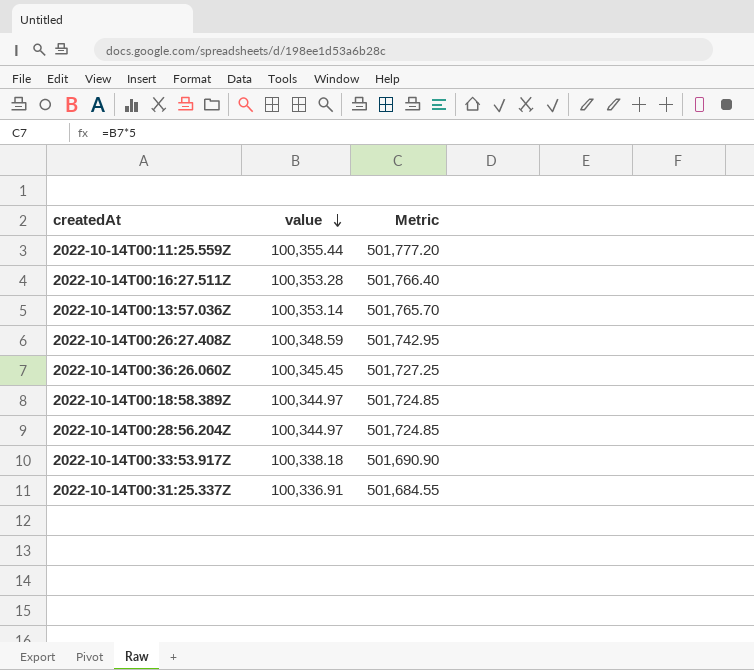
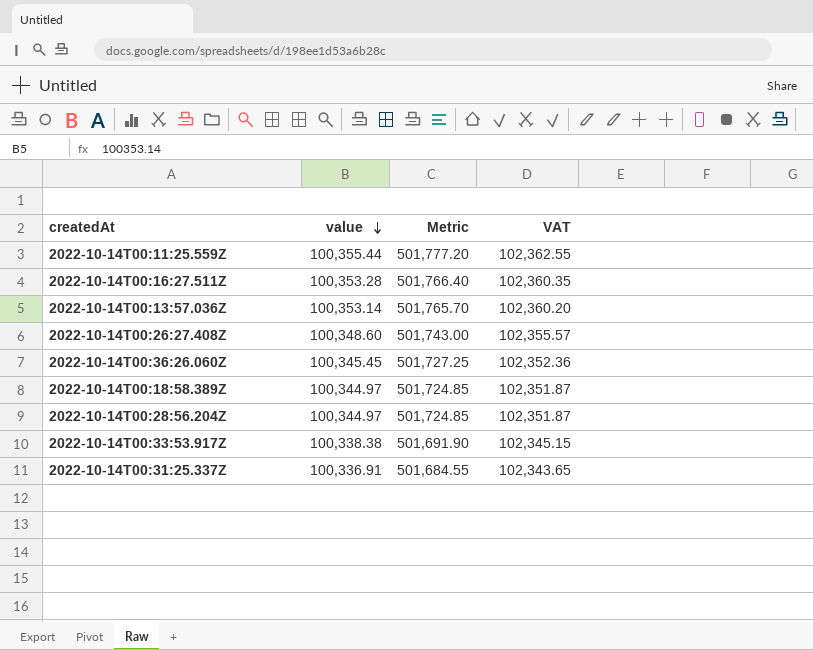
column VAT | formula: none -> [value] * 1.02
2022-10-14T00:26:27.408Z | value: 100,348.59 -> 100,348.60
2022-10-14T00:26:27.408Z | Metric: 501,742.95 -> 501,743.00
2022-10-14T00:33:53.917Z | value: 100,338.18 -> 100,338.38
2022-10-14T00:33:53.917Z | Metric: 501,690.90 -> 501,691.90

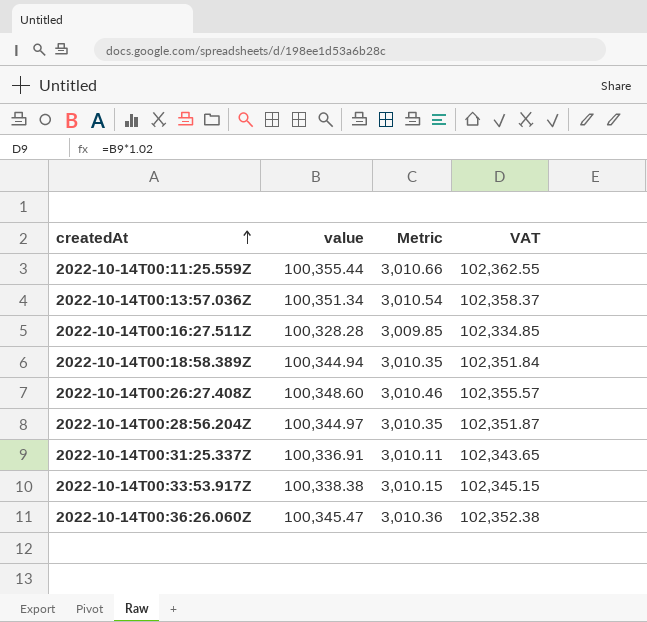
row order: value descending -> createdAt ascending
column Metric | formula: [value] * 5 -> [value] * 0.03
2022-10-14T00:13:57.036Z | value: 100,353.14 -> 100,351.34
2022-10-14T00:13:57.036Z | VAT: 102,360.20 -> 102,358.37
2022-10-14T00:16:27.511Z | value: 100,353.28 -> 100,328.28
2022-10-14T00:16:27.511Z | VAT: 102,360.35 -> 102,334.85
2022-10-14T00:18:58.389Z | value: 100,344.97 -> 100,344.94
2022-10-14T00:18:58.389Z | VAT: 102,351.87 -> 102,351.84
2022-10-14T00:36:26.060Z | value: 100,345.45 -> 100,345.47
2022-10-14T00:36:26.060Z | VAT: 102,352.36 -> 102,352.38

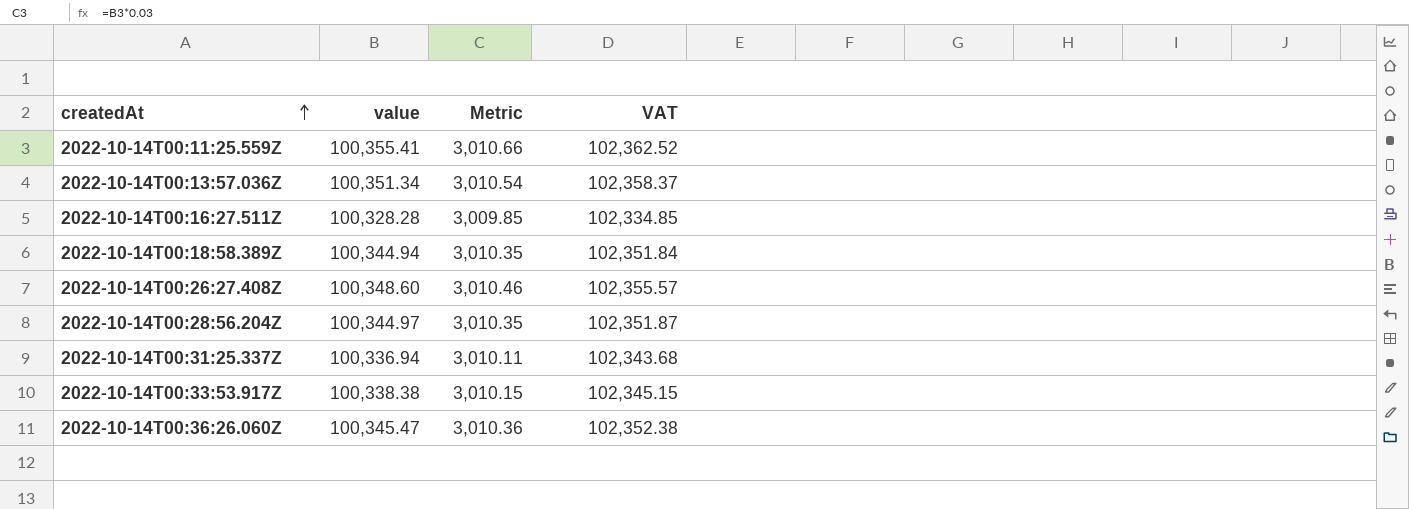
2022-10-14T00:11:25.559Z | value: 100,355.44 -> 100,355.41
2022-10-14T00:11:25.559Z | VAT: 102,362.55 -> 102,362.52
2022-10-14T00:31:25.337Z | value: 100,336.91 -> 100,336.94
2022-10-14T00:31:25.337Z | VAT: 102,343.65 -> 102,343.68

